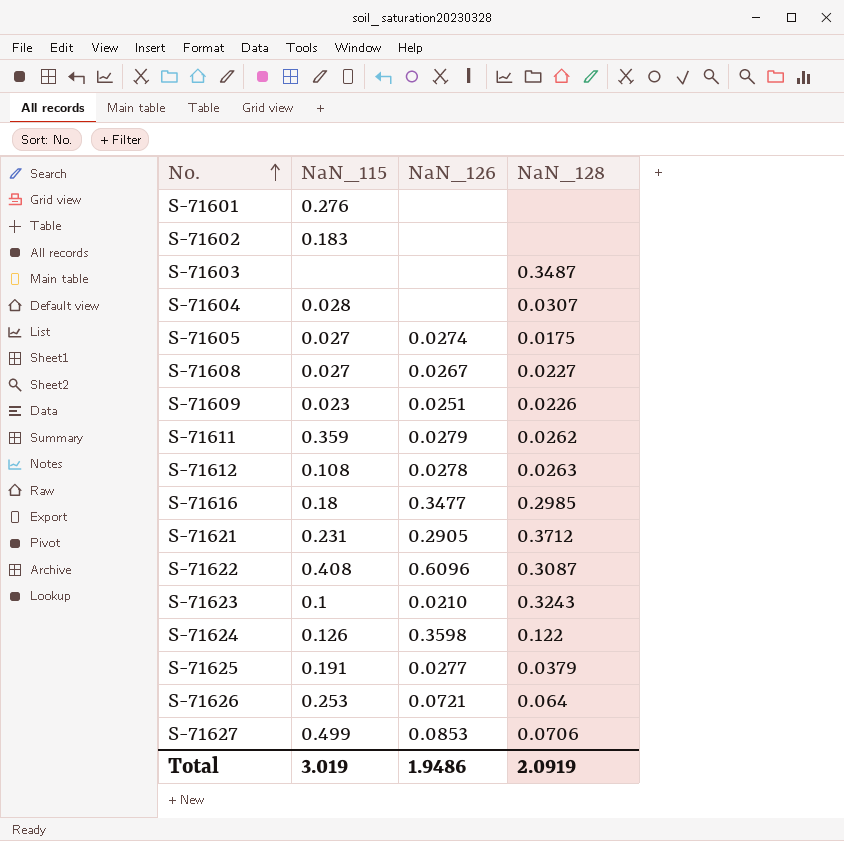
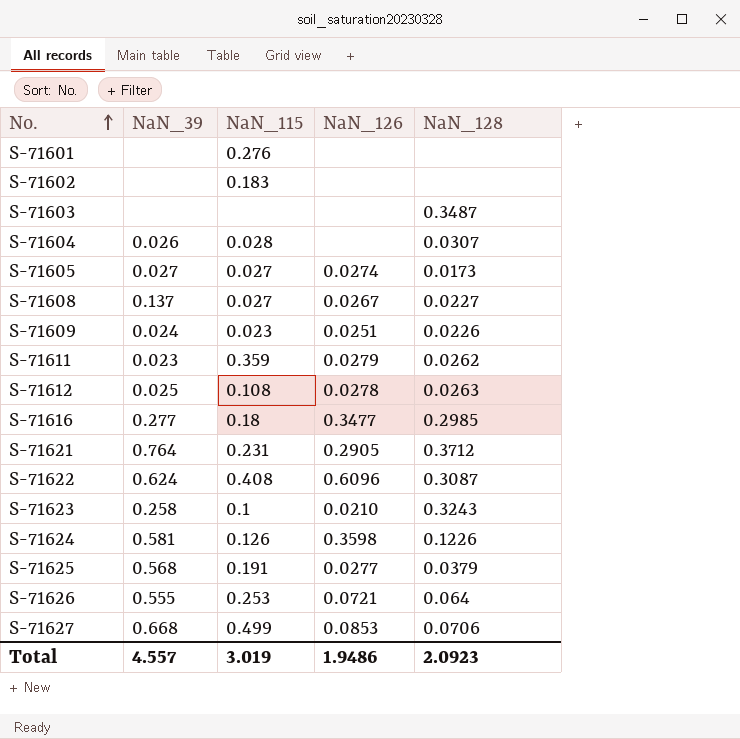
column NaN_39 | position: none -> 2
S-71605 | NaN_128: 0.0175 -> 0.0173
S-71624 | NaN_128: 0.122 -> 0.1226
Total | NaN_128: 2.0919 -> 2.0923

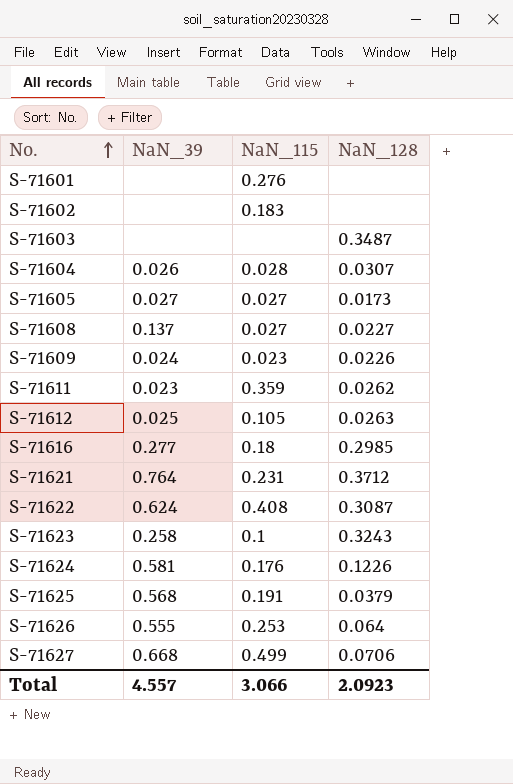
column NaN_126 | position: 4 -> none
S-71612 | NaN_115: 0.108 -> 0.105
S-71624 | NaN_115: 0.126 -> 0.176
Total | NaN_115: 3.019 -> 3.066

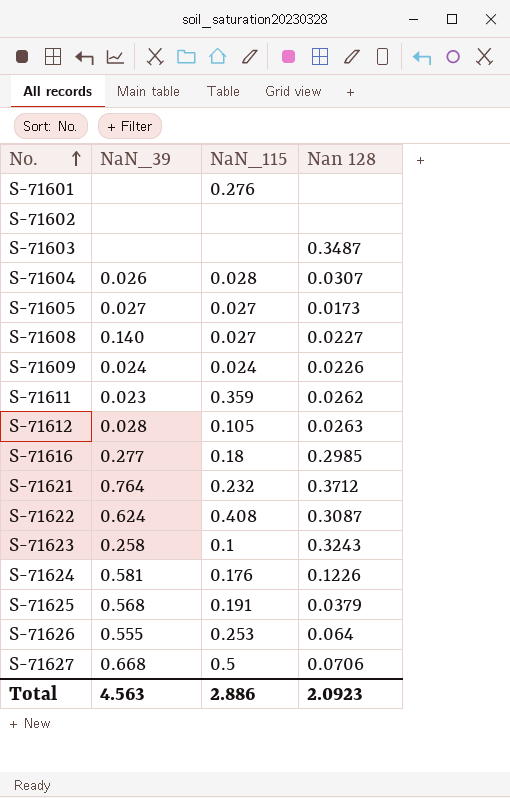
column name: NaN_128 -> Nan 128
S-71602 | NaN_115: 0.183 -> none
S-71608 | NaN_39: 0.137 -> 0.140
S-71609 | NaN_115: 0.023 -> 0.024
S-71612 | NaN_39: 0.025 -> 0.028
S-71621 | NaN_115: 0.231 -> 0.232
S-71627 | NaN_115: 0.499 -> 0.5
Total | NaN_39: 4.557 -> 4.563
Total | NaN_115: 3.066 -> 2.886

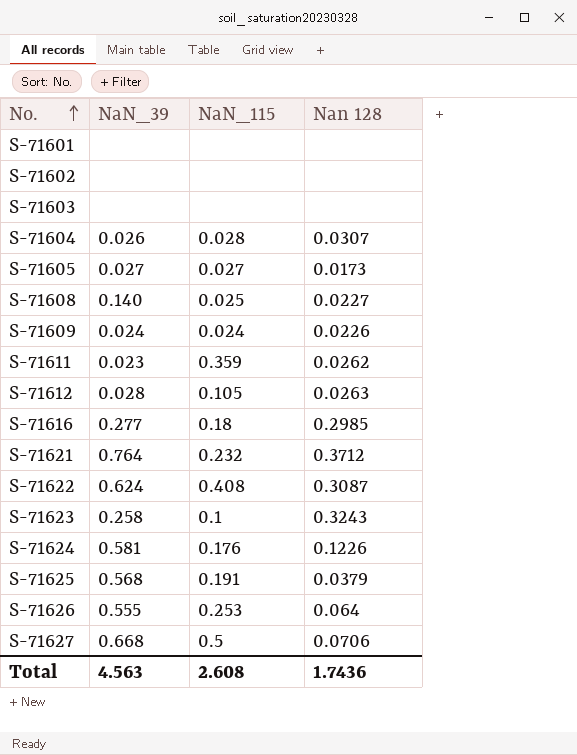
S-71601 | NaN_115: 0.276 -> none
S-71603 | Nan 128: 0.3487 -> none
S-71608 | NaN_115: 0.027 -> 0.025
Total | NaN_115: 2.886 -> 2.608
Total | Nan 128: 2.0923 -> 1.7436

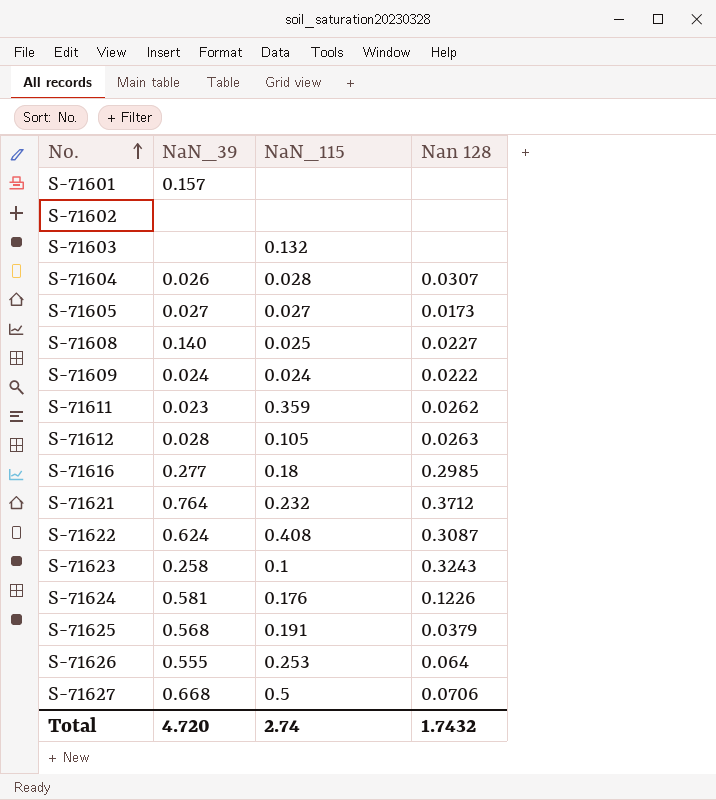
S-71601 | NaN_39: none -> 0.157
S-71603 | NaN_115: none -> 0.132
S-71609 | Nan 128: 0.0226 -> 0.0222
Total | NaN_39: 4.563 -> 4.720
Total | NaN_115: 2.608 -> 2.74
Total | Nan 128: 1.7436 -> 1.7432

